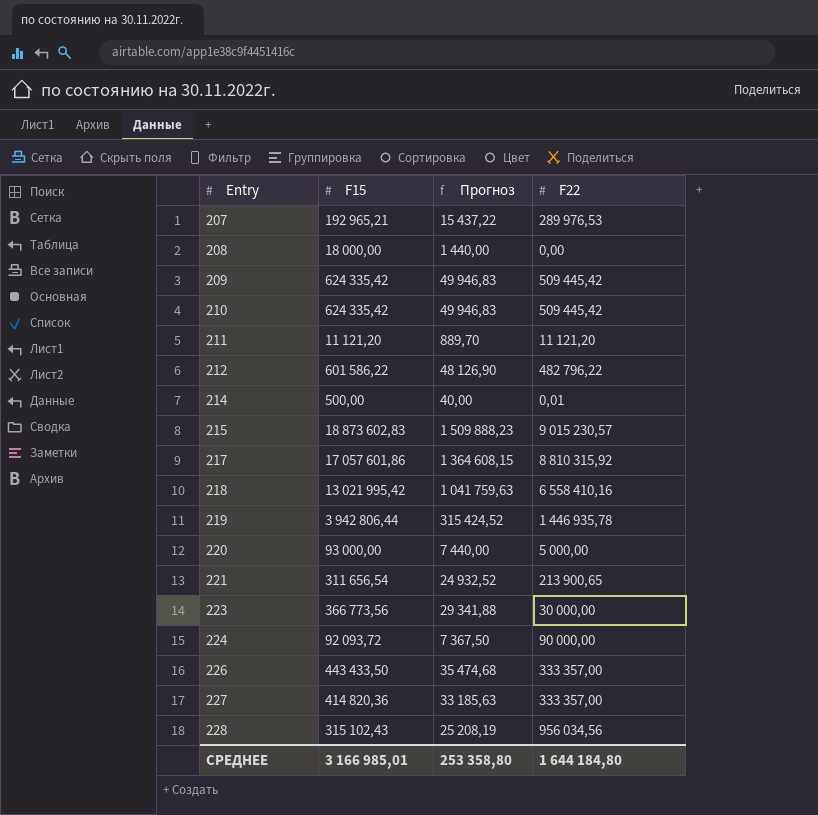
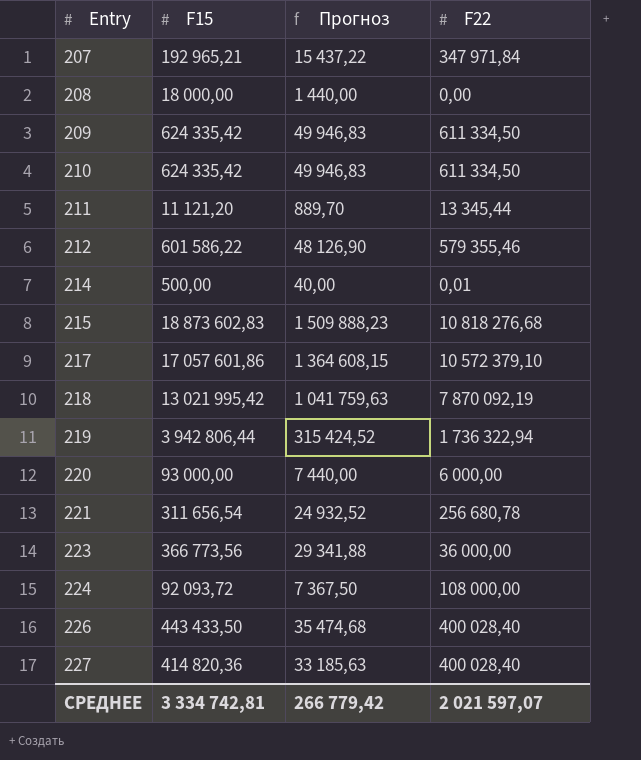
row 228: 315 102,43 | 25 208,19 | 956 034,56 -> none
207 | F22: 289 976,53 -> 347 971,84
209 | F22: 509 445,42 -> 611 334,50
210 | F22: 509 445,42 -> 611 334,50
211 | F22: 11 121,20 -> 13 345,44
212 | F22: 482 796,22 -> 579 355,46
215 | F22: 9 015 230,57 -> 10 818 276,68
217 | F22: 8 810 315,92 -> 10 572 379,10
218 | F22: 6 558 410,16 -> 7 870 092,19
219 | F22: 1 446 935,78 -> 1 736 322,94
220 | F22: 5 000,00 -> 6 000,00
221 | F22: 213 900,65 -> 256 680,78
223 | F22: 30 000,00 -> 36 000,00
224 | F22: 90 000,00 -> 108 000,00
226 | F22: 333 357,00 -> 400 028,40
227 | F22: 333 357,00 -> 400 028,40
СРЕДНЕЕ | F15: 3 166 985,01 -> 3 334 742,81
СРЕДНЕЕ | Прогноз: 253 358,80 -> 266 779,42
СРЕДНЕЕ | F22: 1 644 184,80 -> 2 021 597,07

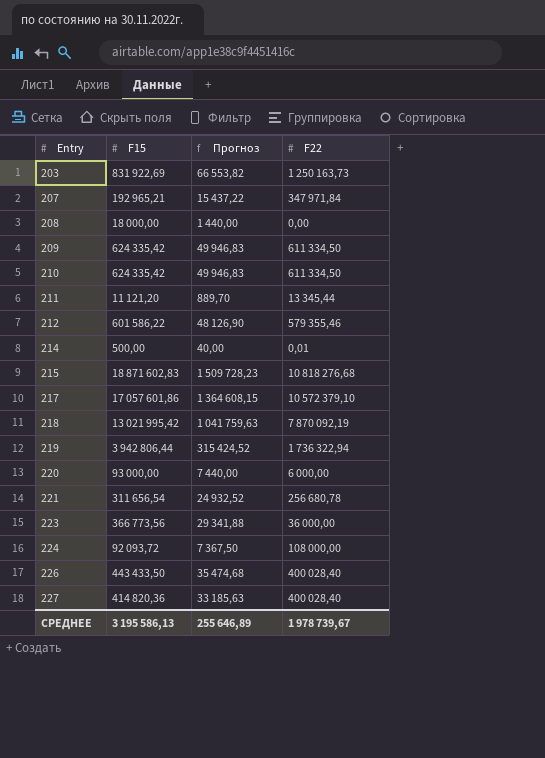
row 203: none -> 831 922,69 | 66 553,82 | 1 250 163,73
215 | F15: 18 873 602,83 -> 18 871 602,83
215 | Прогноз: 1 509 888,23 -> 1 509 728,23
СРЕДНЕЕ | F15: 3 334 742,81 -> 3 195 586,13
СРЕДНЕЕ | Прогноз: 266 779,42 -> 255 646,89
СРЕДНЕЕ | F22: 2 021 597,07 -> 1 978 739,67

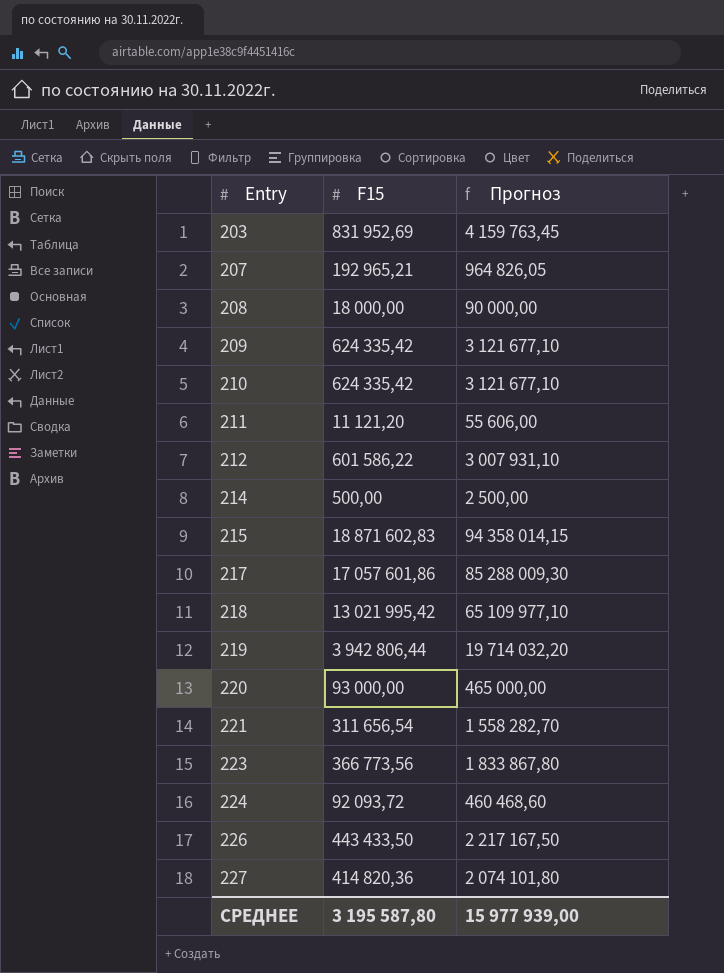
column F22 | position: 4 -> none
column Прогноз | formula: [F15] * 0,08 -> [F15] * 5
203 | F15: 831 922,69 -> 831 952,69
СРЕДНЕЕ | F15: 3 195 586,13 -> 3 195 587,80
СРЕДНЕЕ | Прогноз: 255 646,89 -> 15 977 939,00

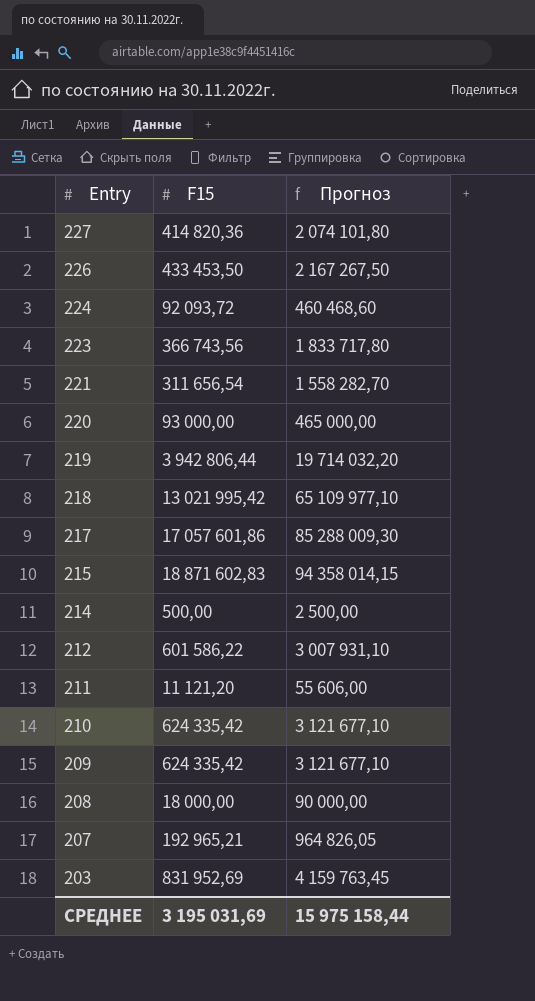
row order: Entry ascending -> Entry descending
226 | F15: 443 433,50 -> 433 453,50
226 | Прогноз: 2 217 167,50 -> 2 167 267,50
223 | F15: 366 773,56 -> 366 743,56
223 | Прогноз: 1 833 867,80 -> 1 833 717,80
СРЕДНЕЕ | F15: 3 195 587,80 -> 3 195 031,69
СРЕДНЕЕ | Прогноз: 15 977 939,00 -> 15 975 158,44

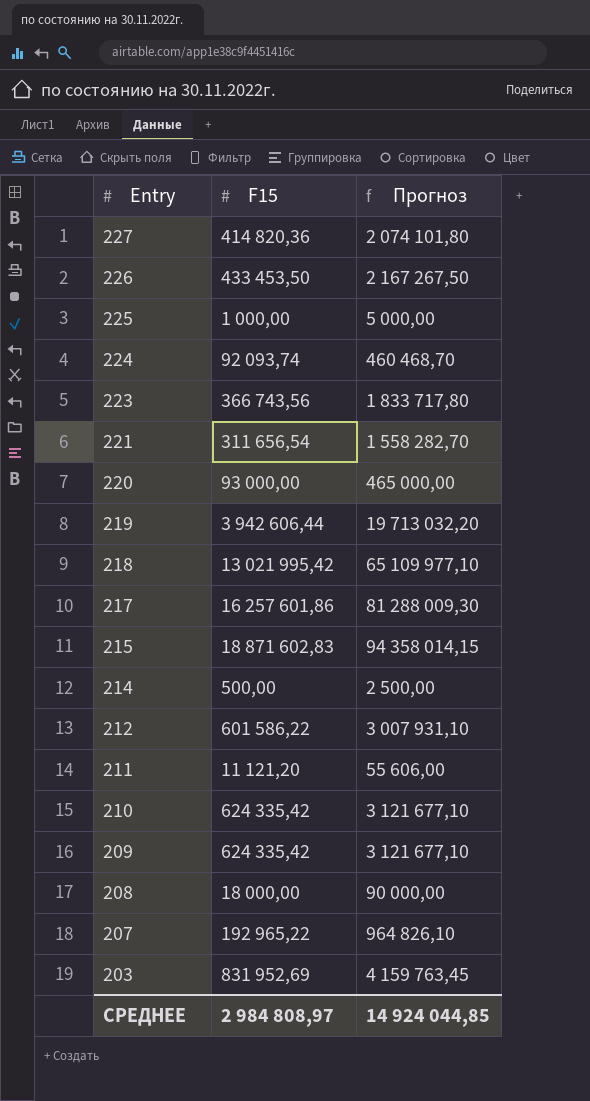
row 225: none -> 1 000,00 | 5 000,00
224 | F15: 92 093,72 -> 92 093,74
224 | Прогноз: 460 468,60 -> 460 468,70
219 | F15: 3 942 806,44 -> 3 942 606,44
219 | Прогноз: 19 714 032,20 -> 19 713 032,20
217 | F15: 17 057 601,86 -> 16 257 601,86
217 | Прогноз: 85 288 009,30 -> 81 288 009,30
207 | F15: 192 965,21 -> 192 965,22
207 | Прогноз: 964 826,05 -> 964 826,10
СРЕДНЕЕ | F15: 3 195 031,69 -> 2 984 808,97
СРЕДНЕЕ | Прогноз: 15 975 158,44 -> 14 924 044,85

